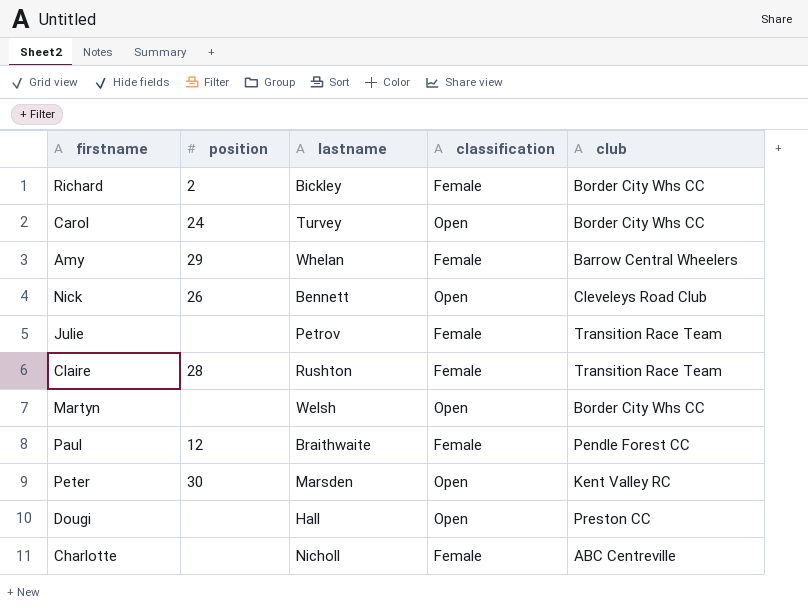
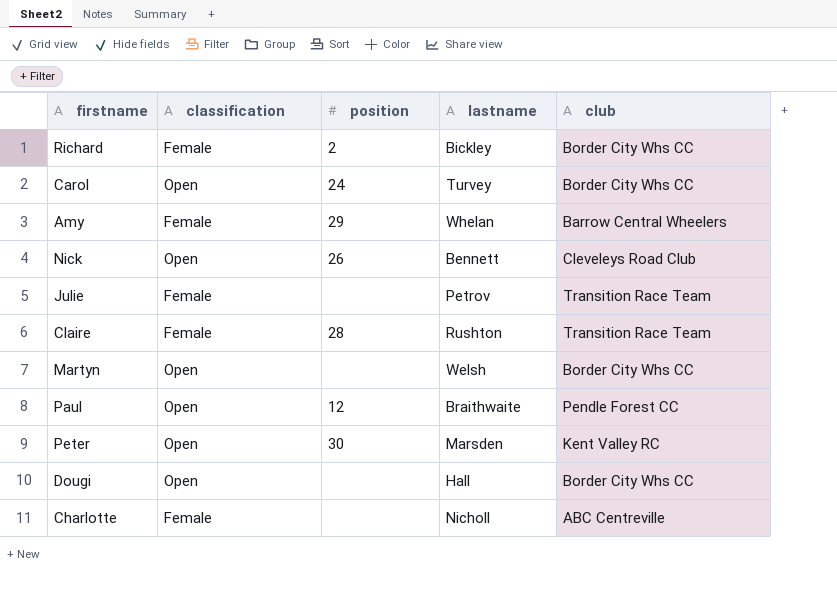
column classification | position: 4 -> 2
Paul | classification: Female -> Open
Dougi | club: Preston CC -> Border City Whs CC

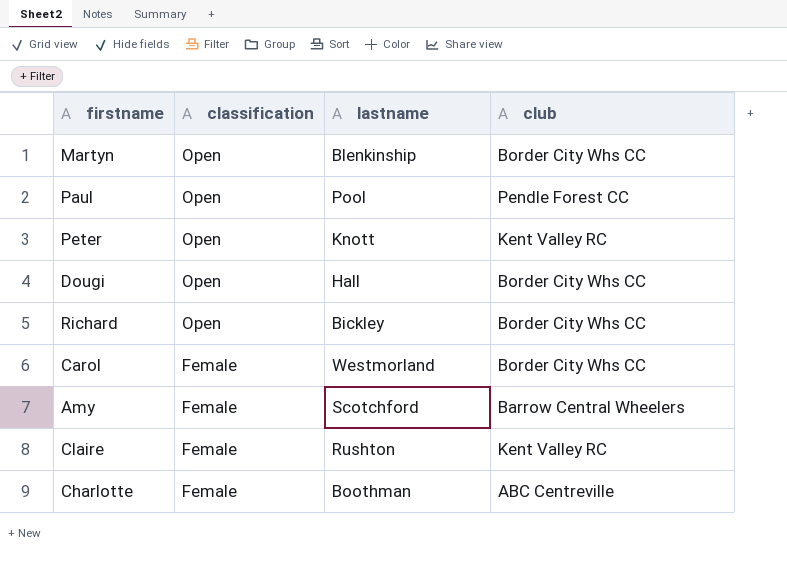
row order: none -> classification descending
column position | position: 3 -> none
row Nick: Open | 26 | Bennett | Cleveleys Road Club -> none
row Julie: Female | none | Petrov | Transition Race Team -> none
Martyn | lastname: Welsh -> Blenkinship
Paul | lastname: Braithwaite -> Pool
Peter | lastname: Marsden -> Knott
Richard | classification: Female -> Open
Carol | classification: Open -> Female
Carol | lastname: Turvey -> Westmorland
Amy | lastname: Whelan -> Scotchford
Claire | club: Transition Race Team -> Kent Valley RC
Charlotte | lastname: Nicholl -> Boothman

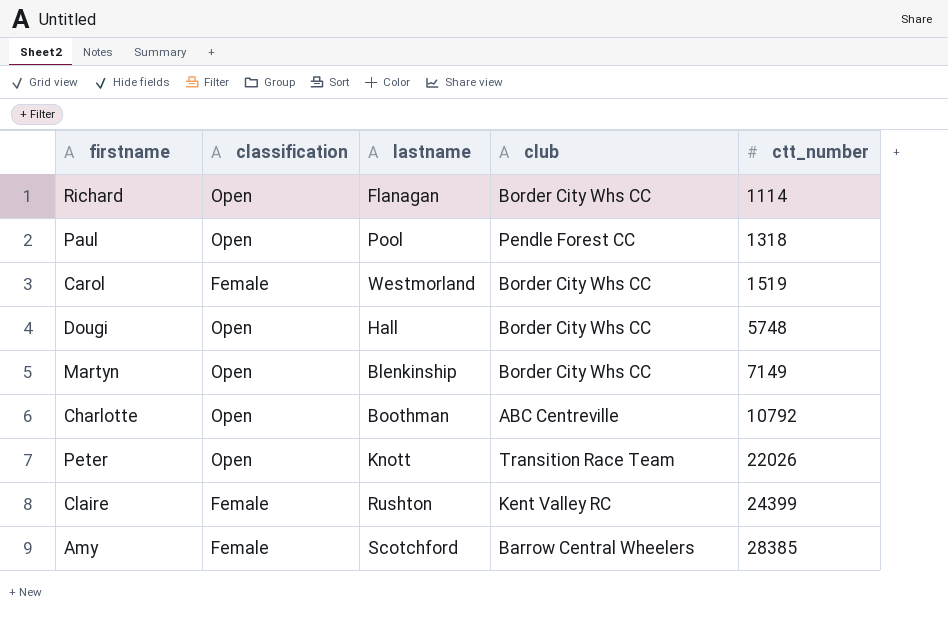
row order: classification descending -> ctt_number ascending
column ctt_number | position: none -> 5
Richard | lastname: Bickley -> Flanagan
Charlotte | classification: Female -> Open
Peter | club: Kent Valley RC -> Transition Race Team

